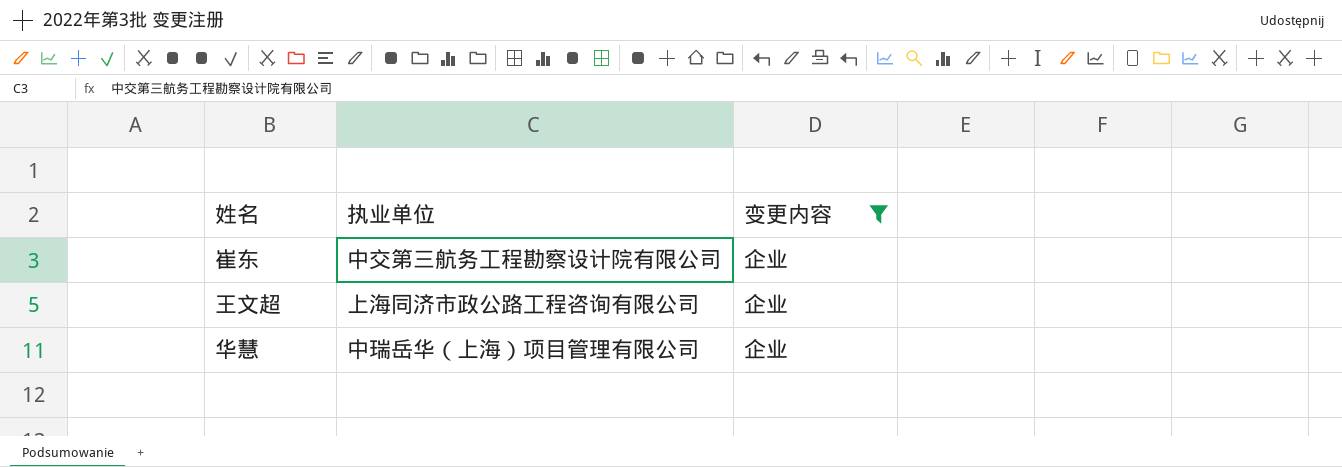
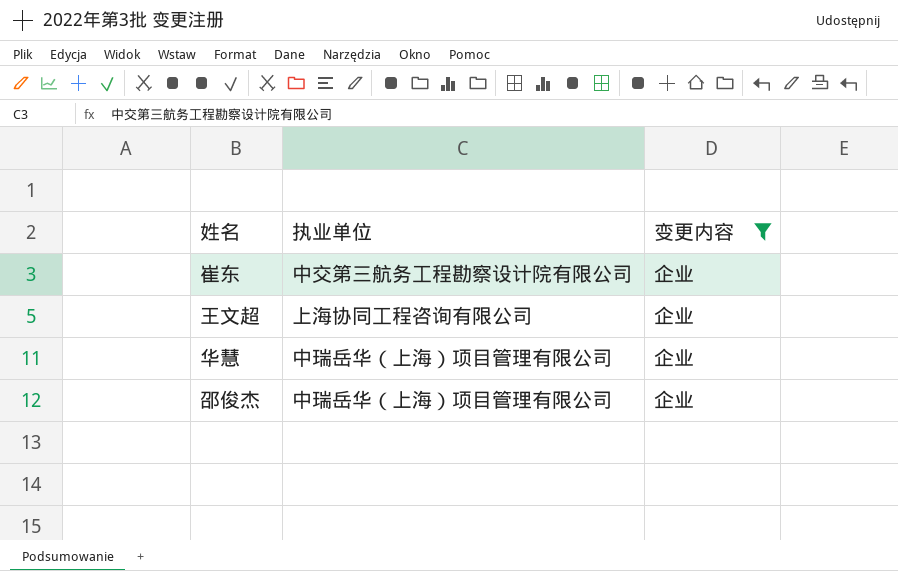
王文超 | 执业单位: 上海同济市政公路工程咨询有限公司 -> 上海协同工程咨询有限公司
row 邵俊杰: none -> 中瑞岳华（上海）项目管理有限公司 | 企业

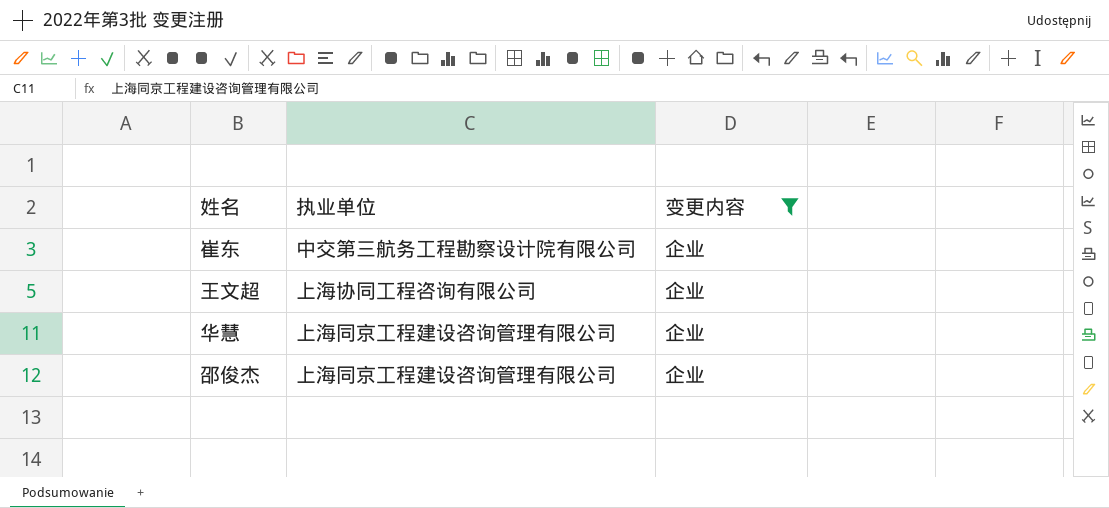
华慧 | 执业单位: 中瑞岳华（上海）项目管理有限公司 -> 上海同京工程建设咨询管理有限公司
邵俊杰 | 执业单位: 中瑞岳华（上海）项目管理有限公司 -> 上海同京工程建设咨询管理有限公司

